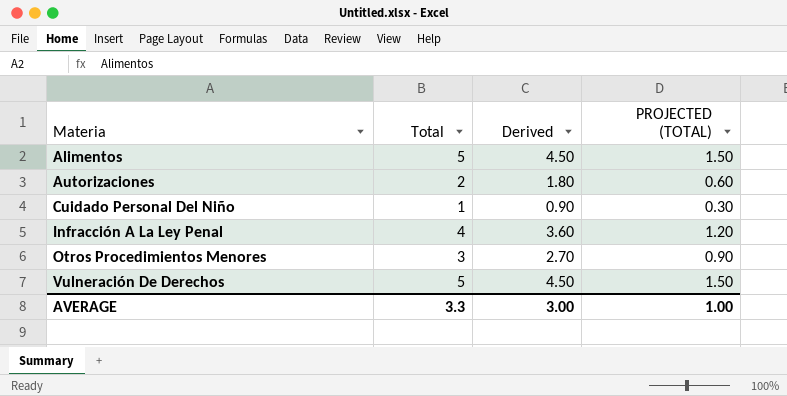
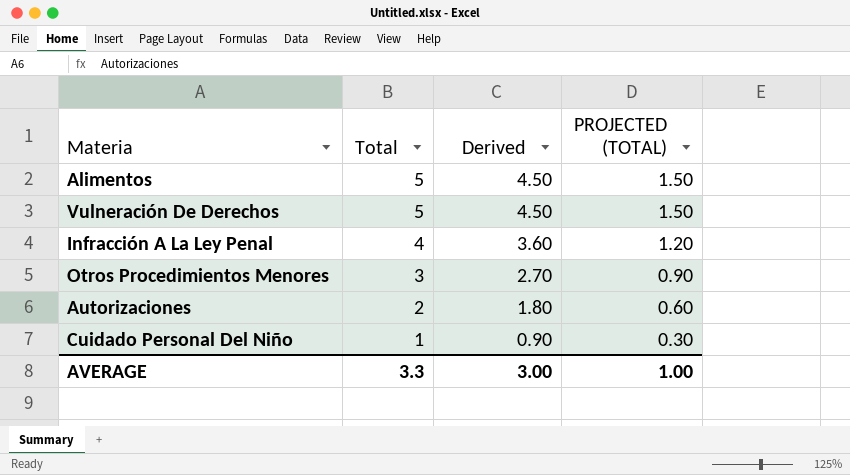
row order: Materia ascending -> Total descending

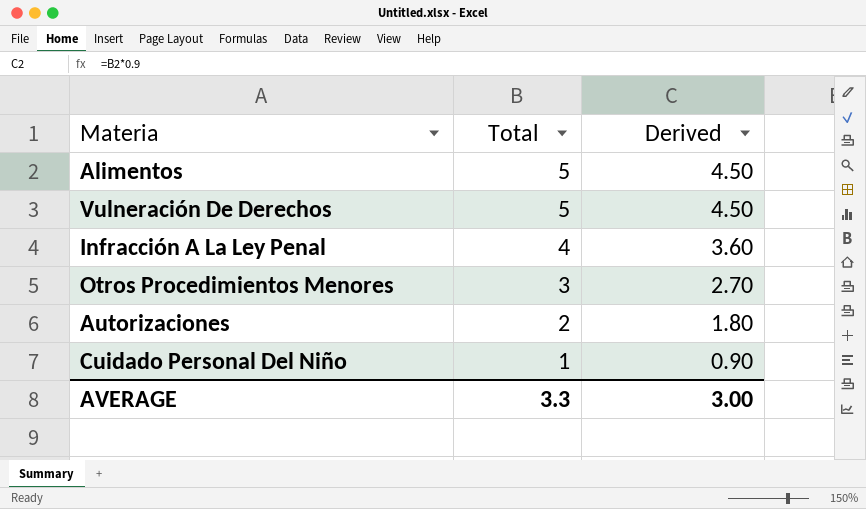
column PROJECTED (TOTAL) | formula: [Total] * 0.3 -> none

